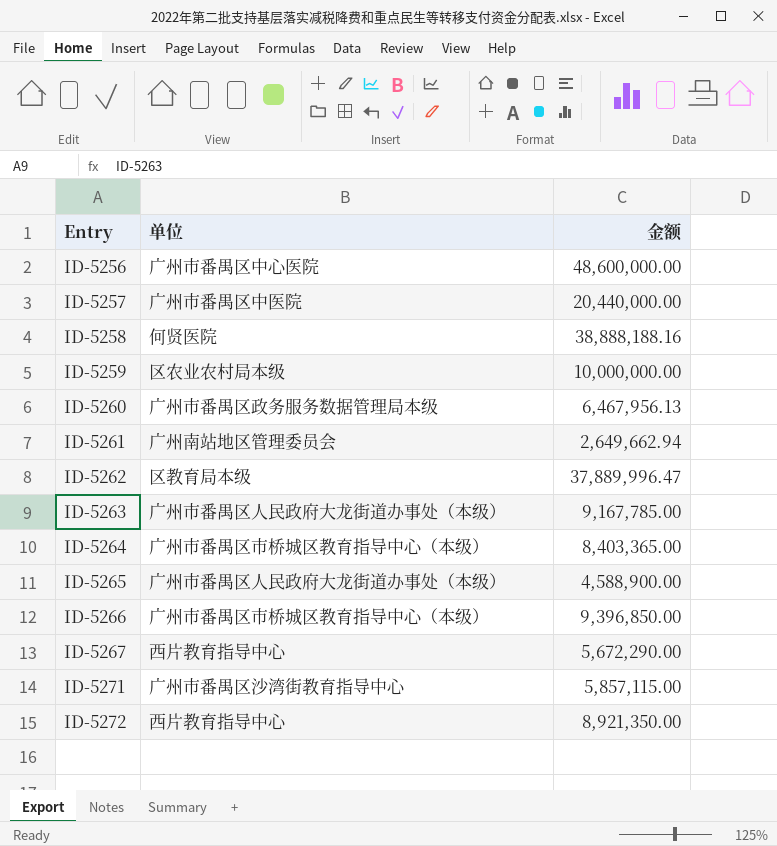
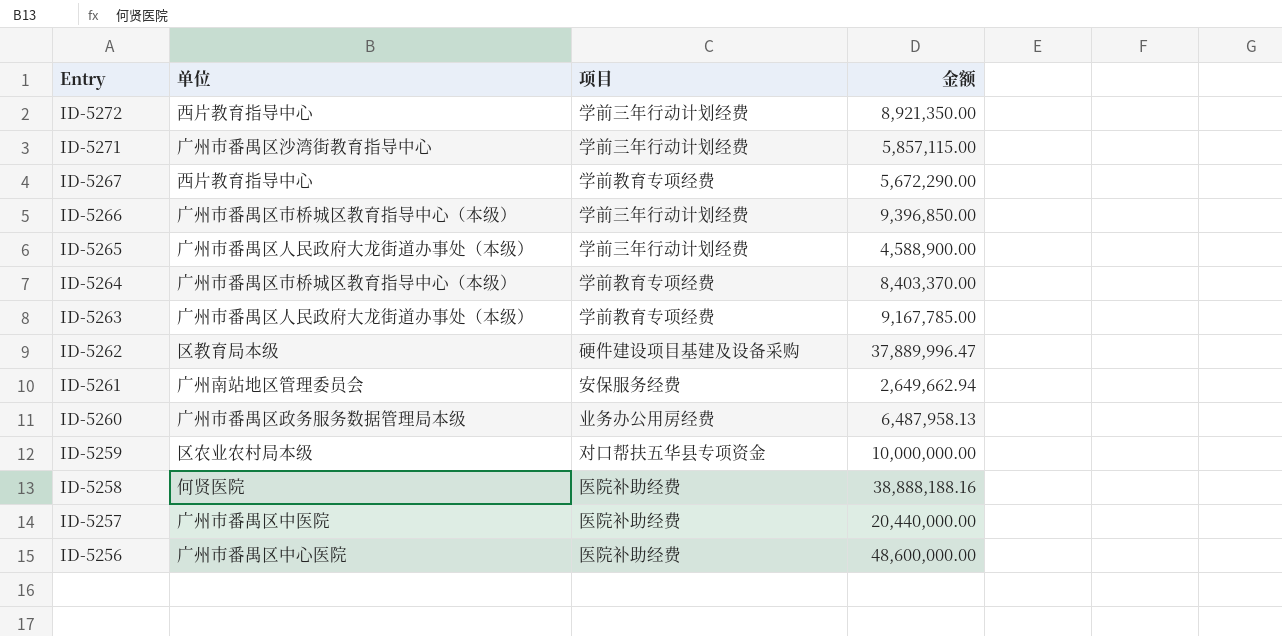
row order: Entry ascending -> Entry descending
column 项目 | position: none -> 3
ID-5264 | 金额: 8,403,365.00 -> 8,403,370.00
ID-5260 | 金额: 6,467,956.13 -> 6,487,958.13

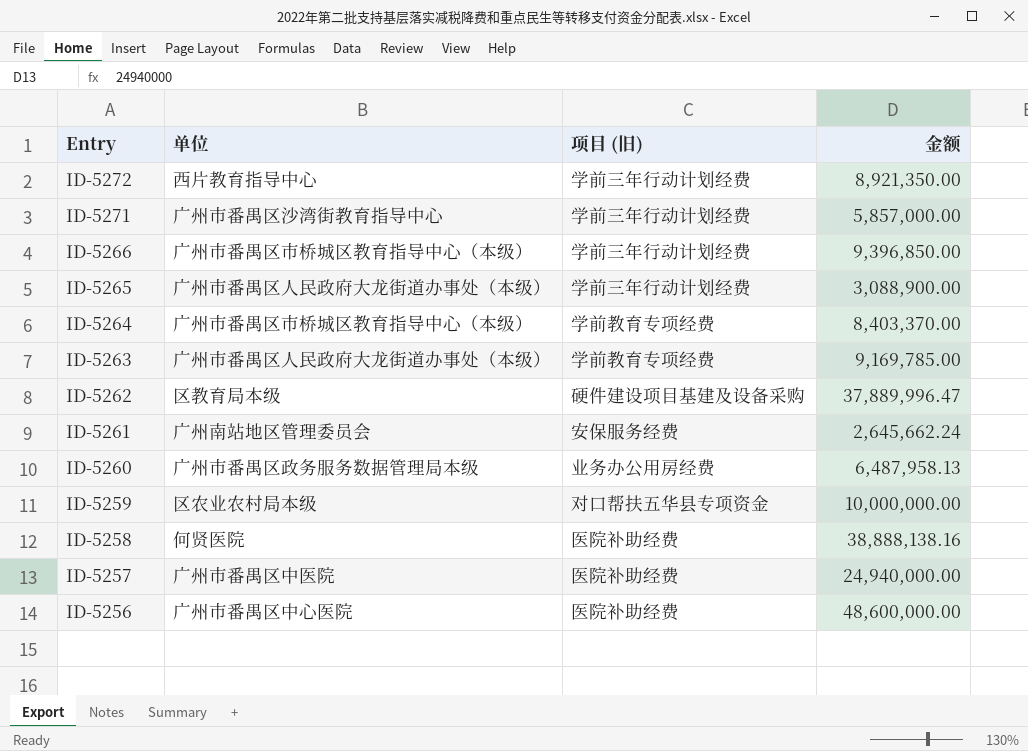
column name: 项目 -> 项目 (旧)
row ID-5267: 西片教育指导中心 | 学前教育专项经费 | 5,672,290.00 -> none
ID-5271 | 金额: 5,857,115.00 -> 5,857,000.00
ID-5265 | 金额: 4,588,900.00 -> 3,088,900.00
ID-5263 | 金额: 9,167,785.00 -> 9,169,785.00
ID-5261 | 金额: 2,649,662.94 -> 2,645,662.24
ID-5258 | 金额: 38,888,188.16 -> 38,888,138.16
ID-5257 | 金额: 20,440,000.00 -> 24,940,000.00

